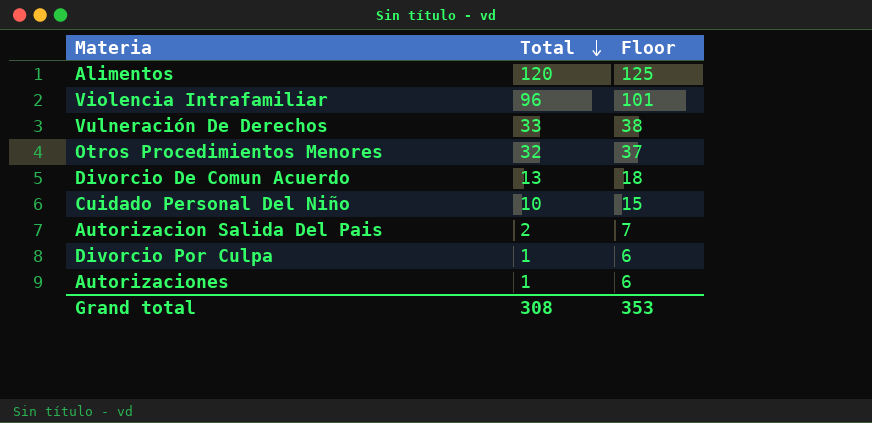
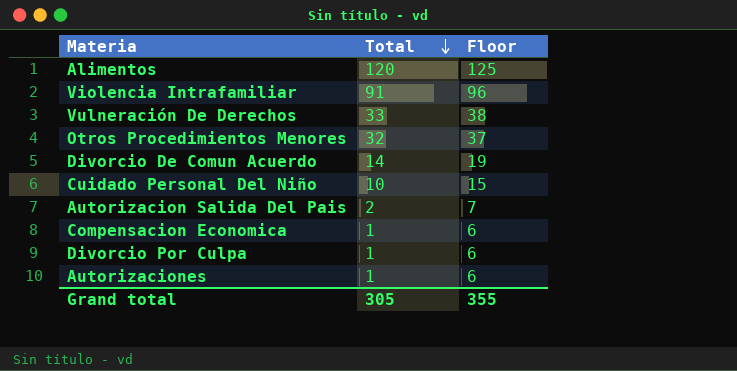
Violencia Intrafamiliar | Total: 96 -> 91
Violencia Intrafamiliar | Floor: 101 -> 96
Divorcio De Comun Acuerdo | Total: 13 -> 14
Divorcio De Comun Acuerdo | Floor: 18 -> 19
row Compensacion Economica: none -> 1 | 6
Grand total | Total: 308 -> 305
Grand total | Floor: 353 -> 355

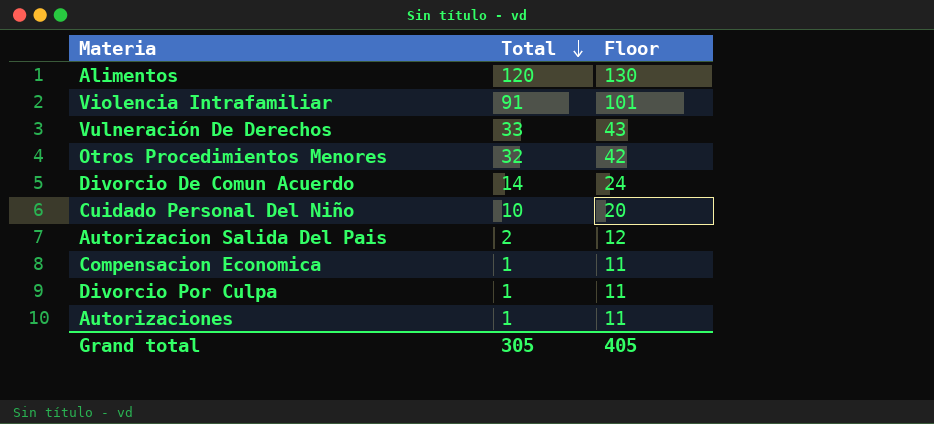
column Floor | formula: [Total] + 5 -> [Total] + 10
Grand total | Floor: 355 -> 405

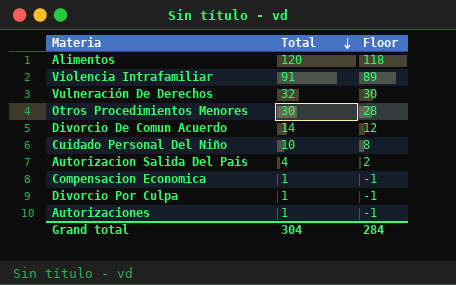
column Floor | formula: [Total] + 10 -> [Total] - 2
Vulneración De Derechos | Total: 33 -> 32
Otros Procedimientos Menores | Total: 32 -> 30
Autorizacion Salida Del Pais | Total: 2 -> 4
Grand total | Total: 305 -> 304
Grand total | Floor: 405 -> 284

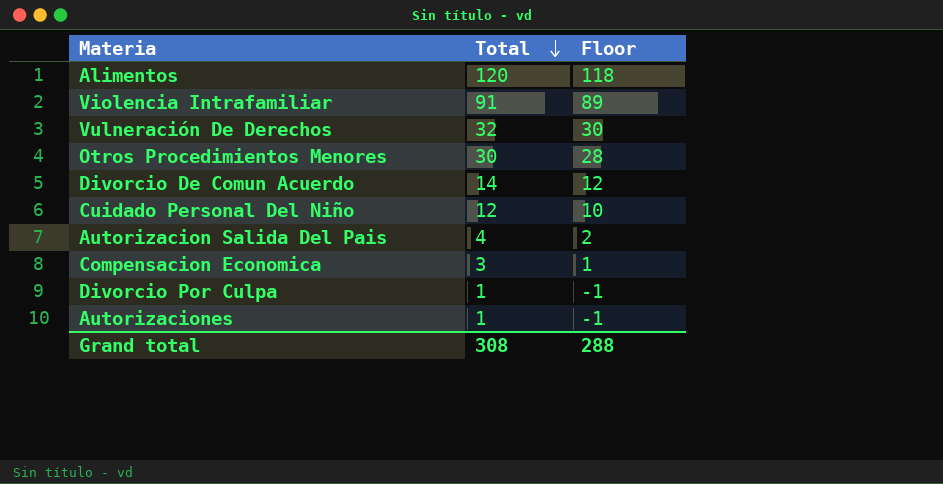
Cuidado Personal Del Niño | Total: 10 -> 12
Cuidado Personal Del Niño | Floor: 8 -> 10
Compensacion Economica | Total: 1 -> 3
Compensacion Economica | Floor: -1 -> 1
Grand total | Total: 304 -> 308
Grand total | Floor: 284 -> 288

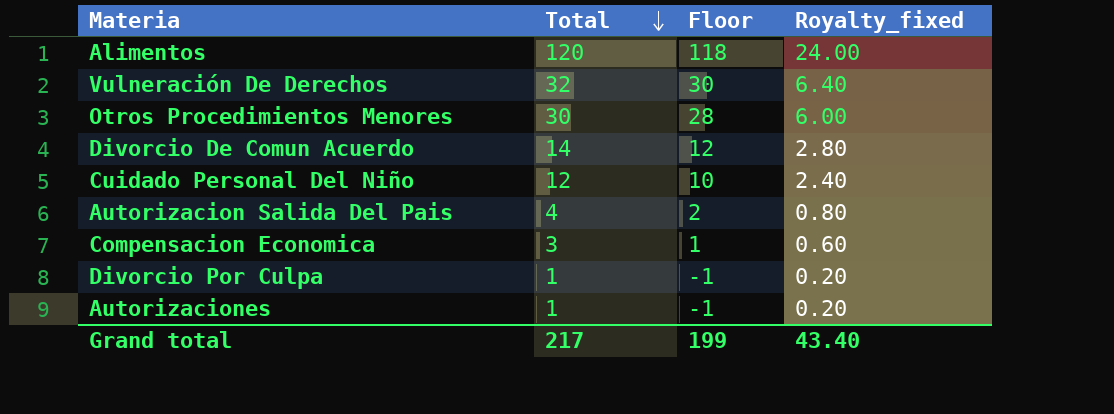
column Royalty_fixed | formula: none -> [Total] * 0.2
row Violencia Intrafamiliar: 91 | 89 -> none
Grand total | Total: 308 -> 217
Grand total | Floor: 288 -> 199

